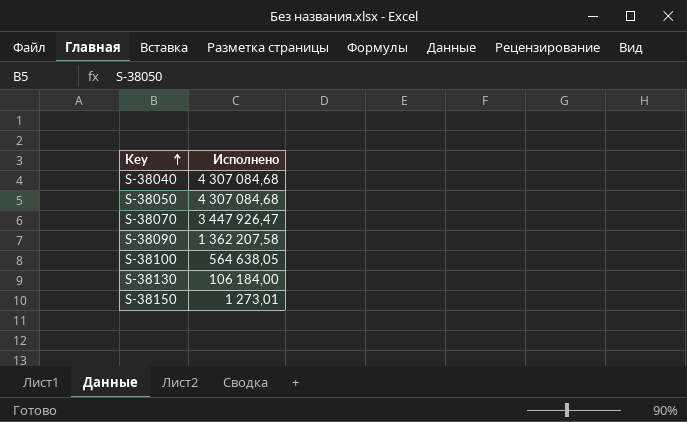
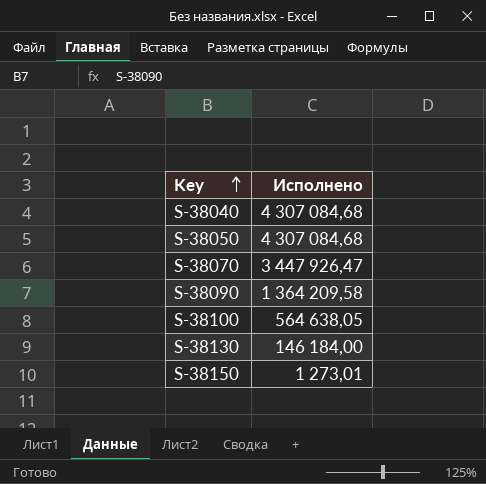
S-38090 | Исполнено: 1 362 207,58 -> 1 364 209,58
S-38130 | Исполнено: 106 184,00 -> 146 184,00

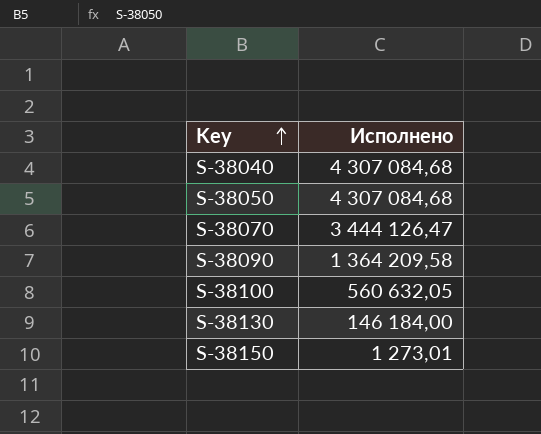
S-38070 | Исполнено: 3 447 926,47 -> 3 444 126,47
S-38100 | Исполнено: 564 638,05 -> 560 632,05

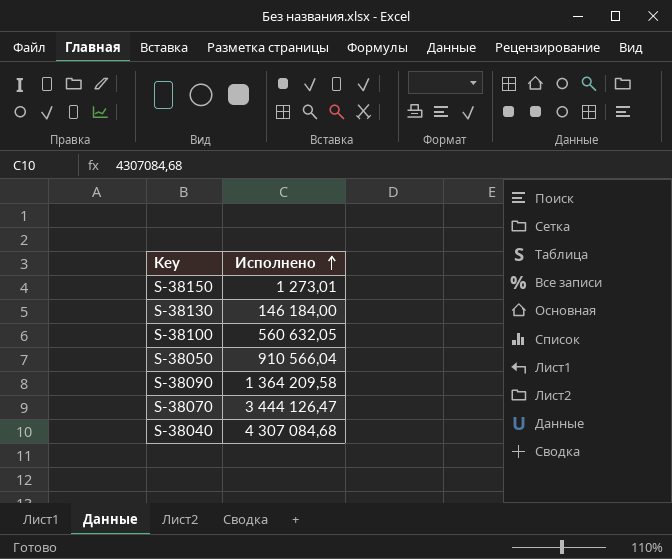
row order: Key ascending -> Исполнено ascending
S-38050 | Исполнено: 4 307 084,68 -> 910 566,04

